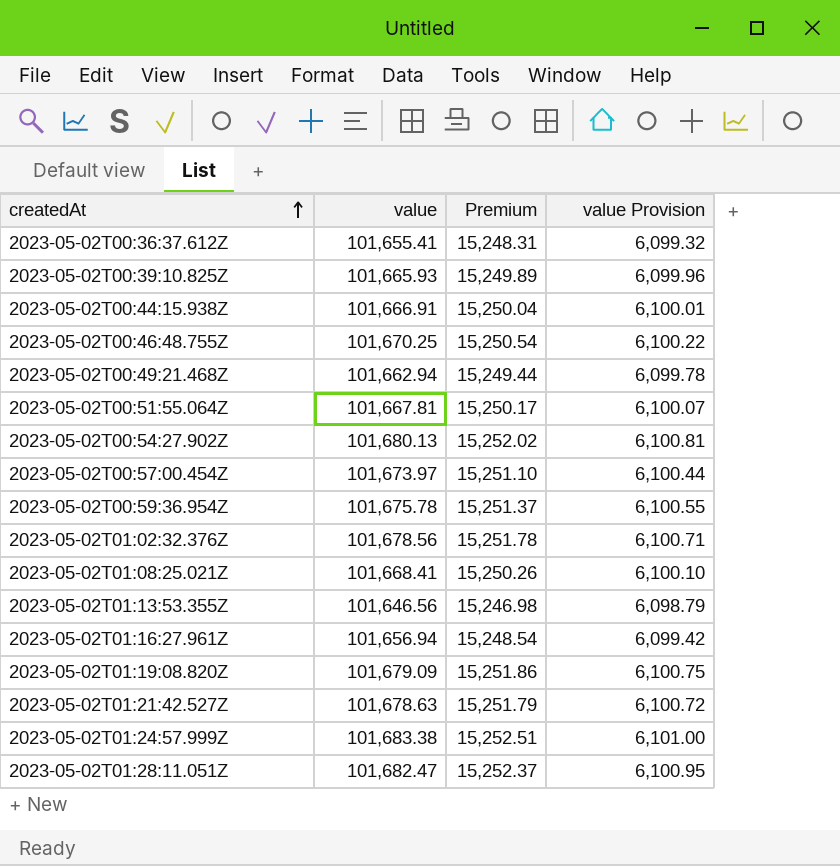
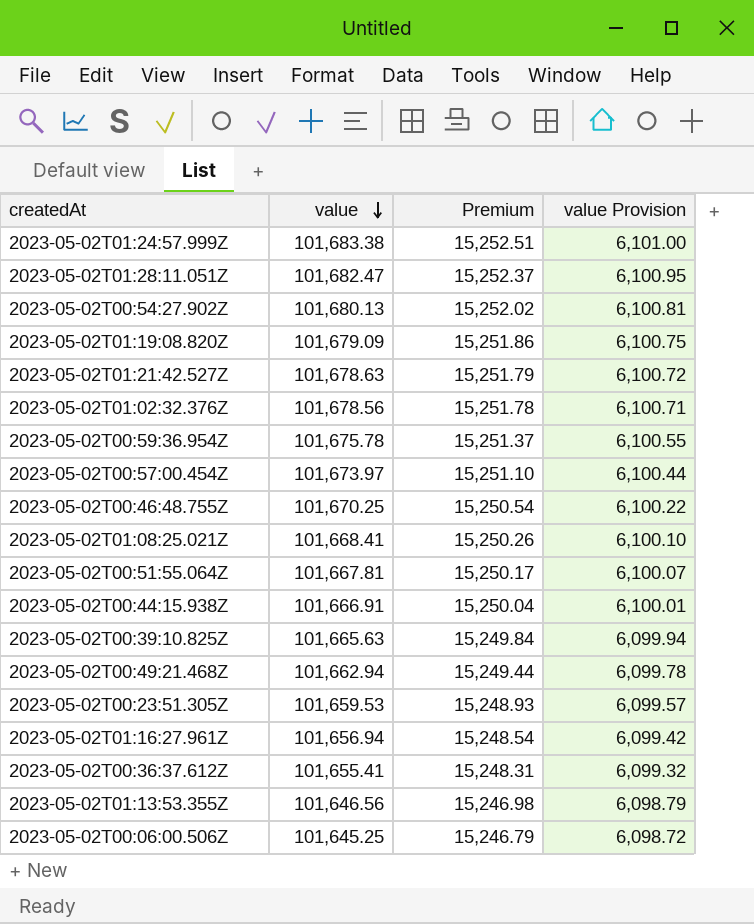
row order: createdAt ascending -> value descending
2023-05-02T00:39:10.825Z | value: 101,665.93 -> 101,665.63
2023-05-02T00:39:10.825Z | Premium: 15,249.89 -> 15,249.84
2023-05-02T00:39:10.825Z | value Provision: 6,099.96 -> 6,099.94
row 2023-05-02T00:23:51.305Z: none -> 101,659.53 | 15,248.93 | 6,099.57
row 2023-05-02T00:06:00.506Z: none -> 101,645.25 | 15,246.79 | 6,098.72

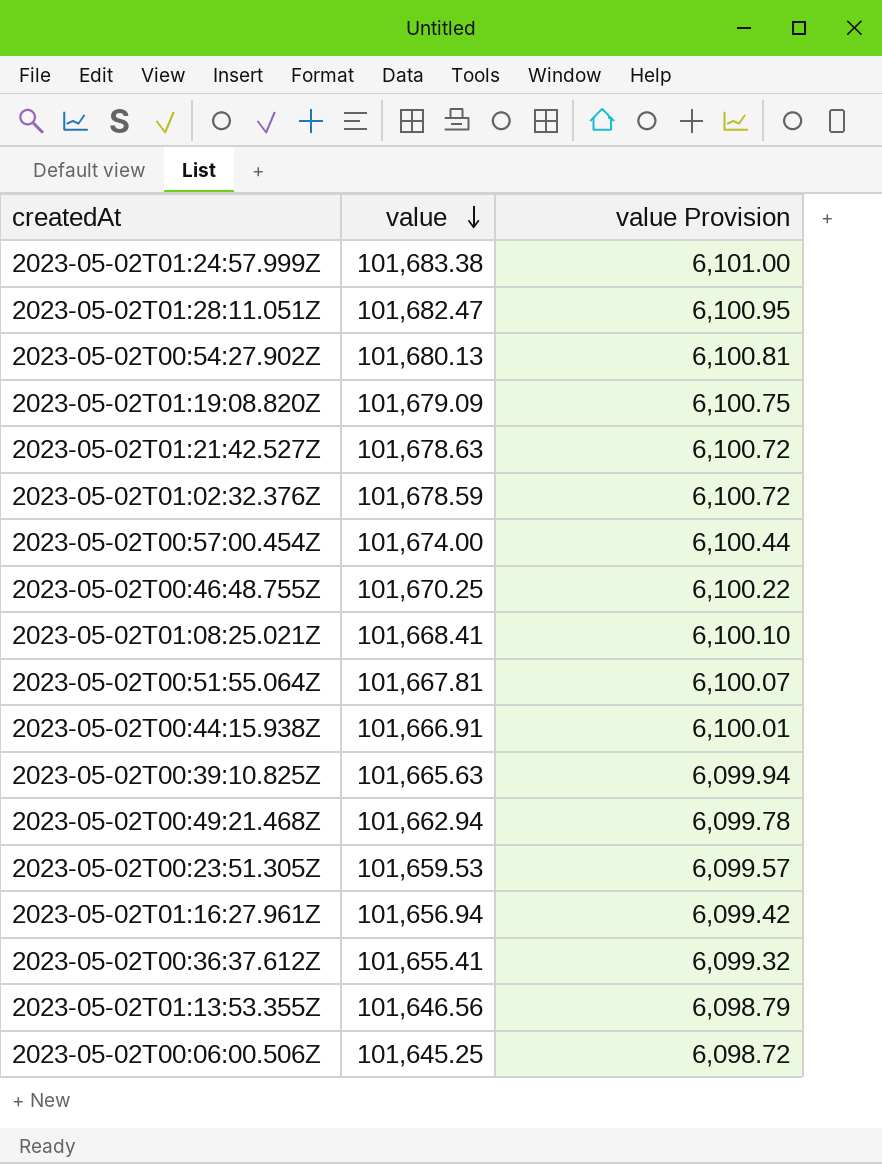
column Premium | formula: [value] * 0.15 -> none
row 2023-05-02T00:59:36.954Z: 101,675.78 | 15,251.37 | 6,100.55 -> none
2023-05-02T01:02:32.376Z | value: 101,678.56 -> 101,678.59
2023-05-02T01:02:32.376Z | value Provision: 6,100.71 -> 6,100.72
2023-05-02T00:57:00.454Z | value: 101,673.97 -> 101,674.00

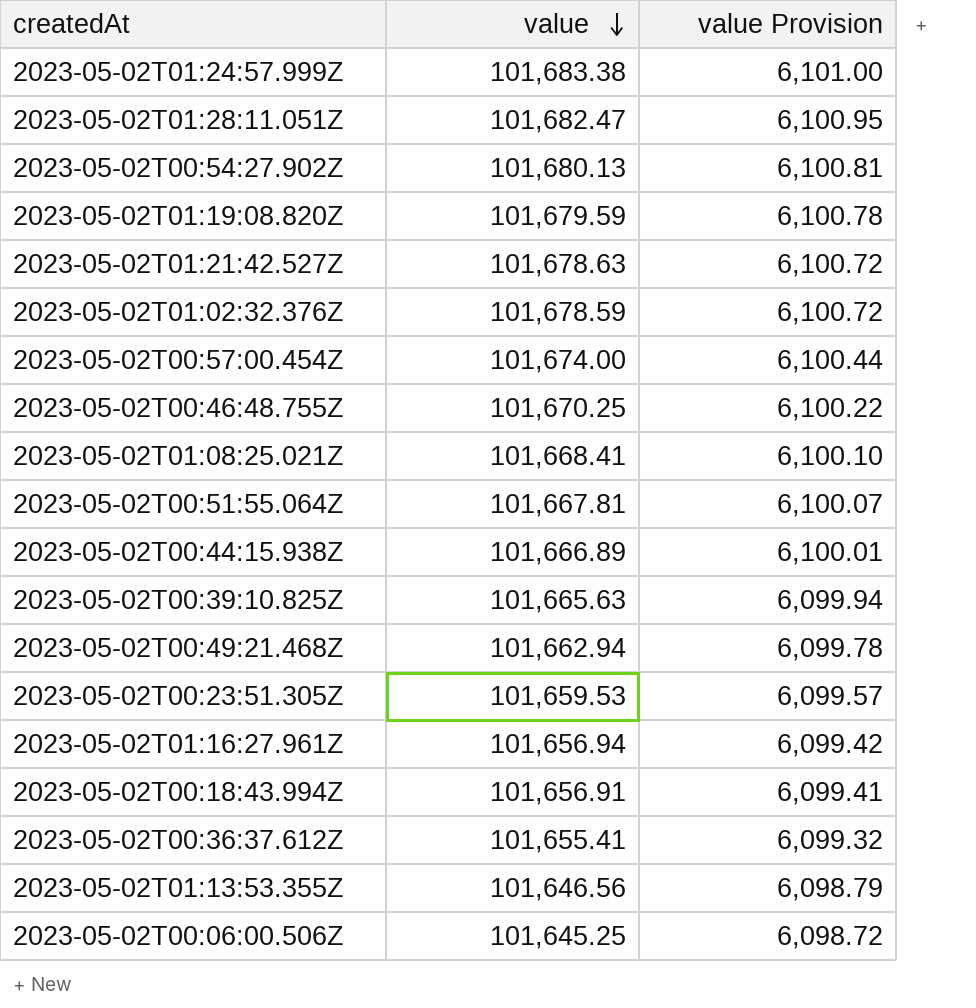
2023-05-02T01:19:08.820Z | value: 101,679.09 -> 101,679.59
2023-05-02T01:19:08.820Z | value Provision: 6,100.75 -> 6,100.78
2023-05-02T00:44:15.938Z | value: 101,666.91 -> 101,666.89
row 2023-05-02T00:18:43.994Z: none -> 101,656.91 | 6,099.41

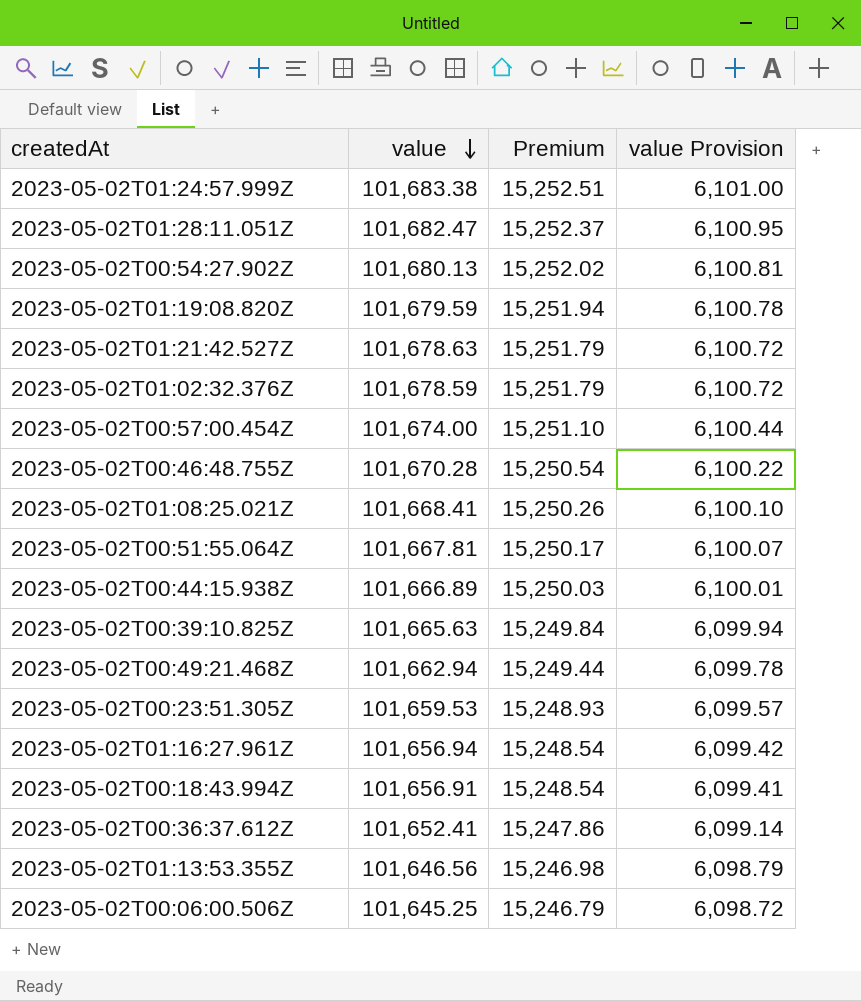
column Premium | formula: none -> [value] * 0.15
2023-05-02T00:46:48.755Z | value: 101,670.25 -> 101,670.28
2023-05-02T00:36:37.612Z | value: 101,655.41 -> 101,652.41
2023-05-02T00:36:37.612Z | value Provision: 6,099.32 -> 6,099.14

